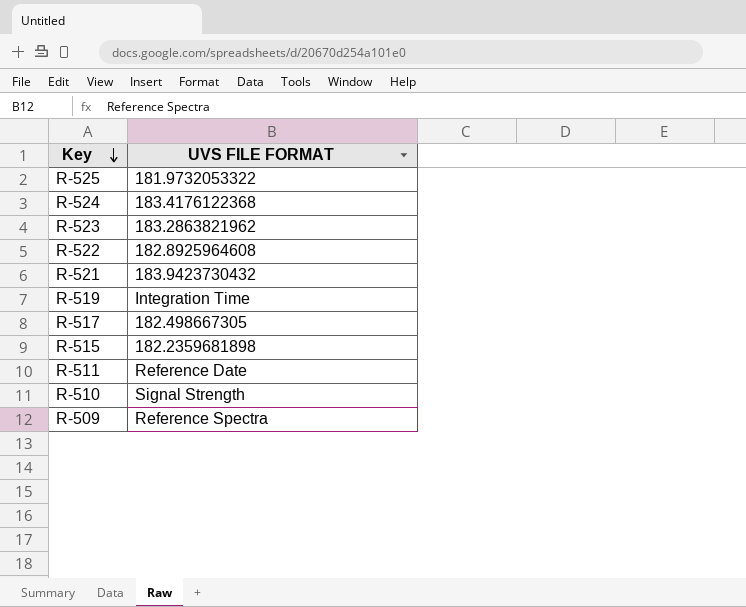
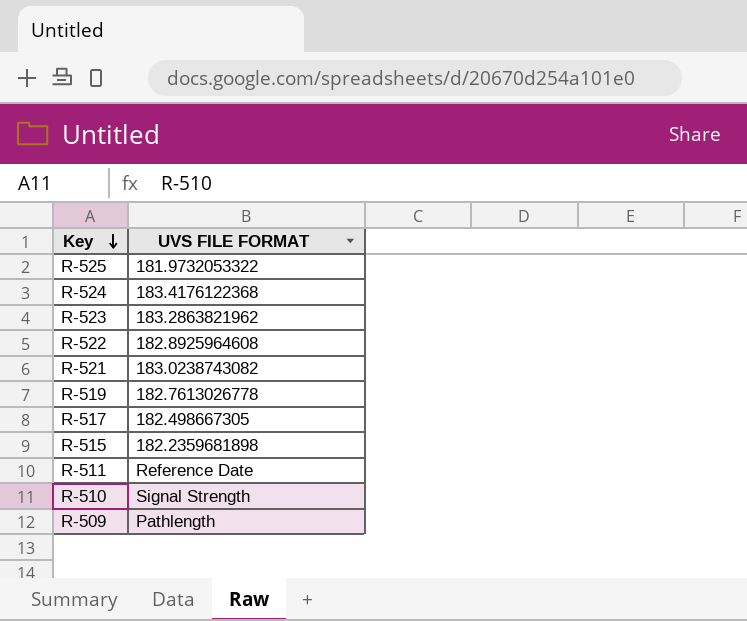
R-521 | UVS FILE FORMAT: 183.9423730432 -> 183.0238743082
R-519 | UVS FILE FORMAT: Integration Time -> 182.7613026778
R-509 | UVS FILE FORMAT: Reference Spectra -> Pathlength

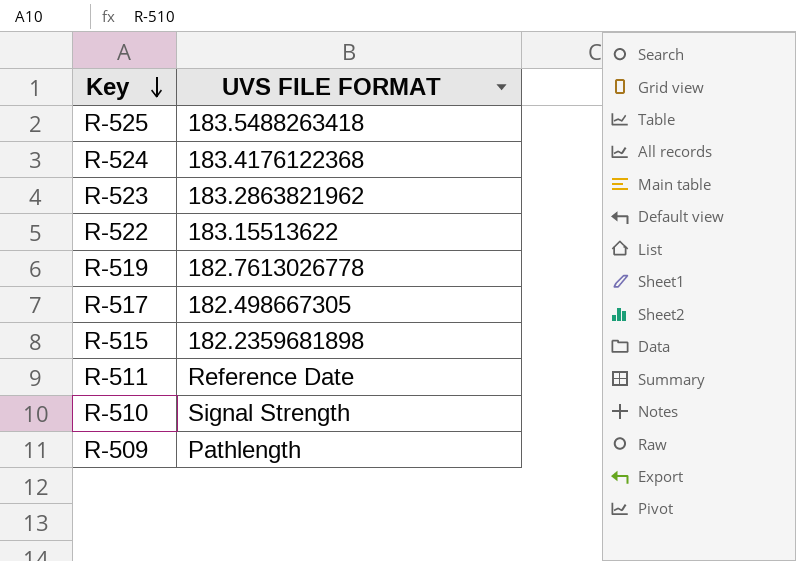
row R-521: 183.0238743082 -> none
R-525 | UVS FILE FORMAT: 181.9732053322 -> 183.5488263418
R-522 | UVS FILE FORMAT: 182.8925964608 -> 183.15513622

